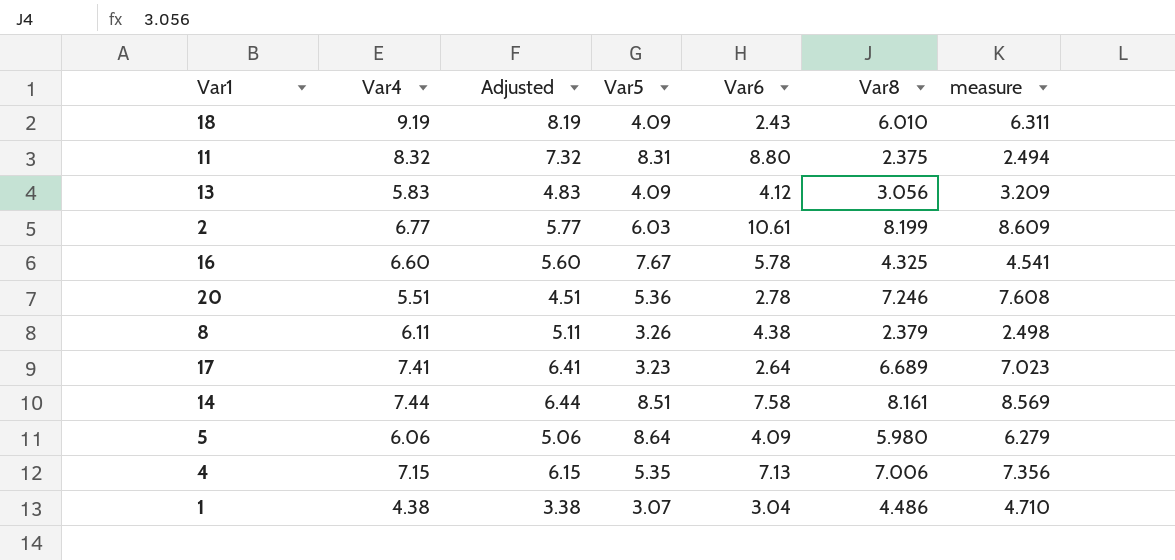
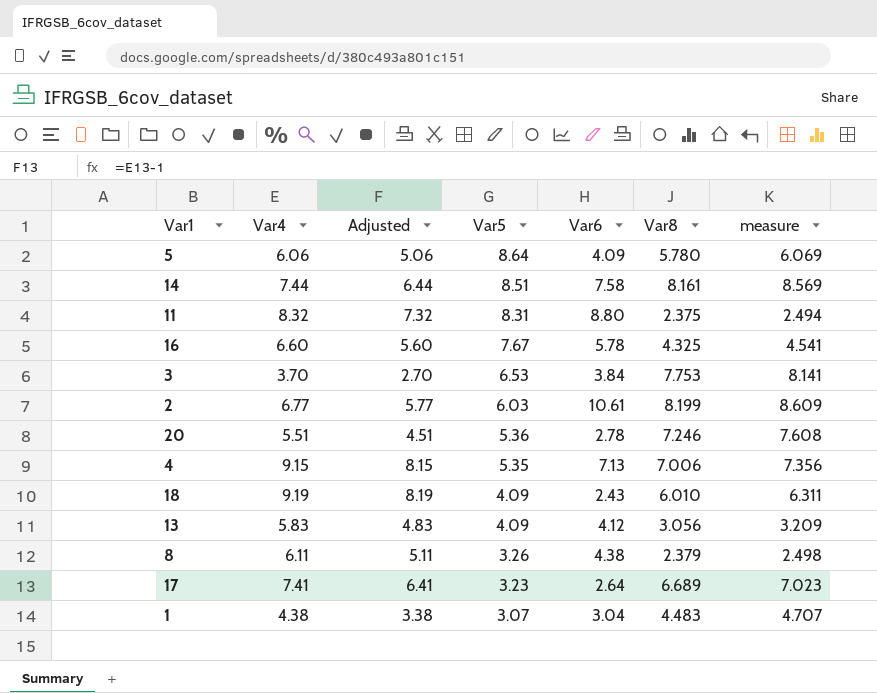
row order: none -> Var5 descending
5 | Var8: 5.980 -> 5.780
5 | measure: 6.279 -> 6.069
row 3: none -> 3.70 | 2.70 | 6.53 | 3.84 | 7.753 | 8.141
4 | Var4: 7.15 -> 9.15
4 | Adjusted: 6.15 -> 8.15
1 | Var8: 4.486 -> 4.483
1 | measure: 4.710 -> 4.707

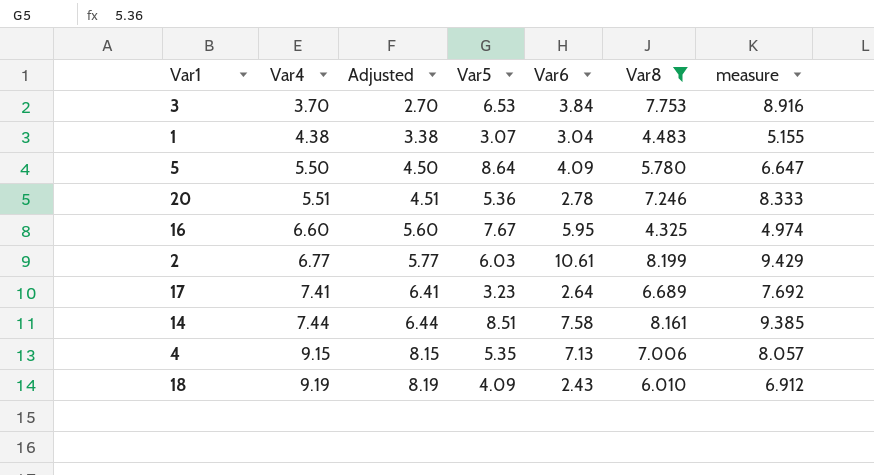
filter: none -> Var8 >= 4.325
row order: Var5 descending -> Var4 ascending
column measure | formula: [Var8] * 1.05 -> [Var8] * 1.15
5 | Var4: 6.06 -> 5.50
5 | Adjusted: 5.06 -> 4.50
16 | Var6: 5.78 -> 5.95

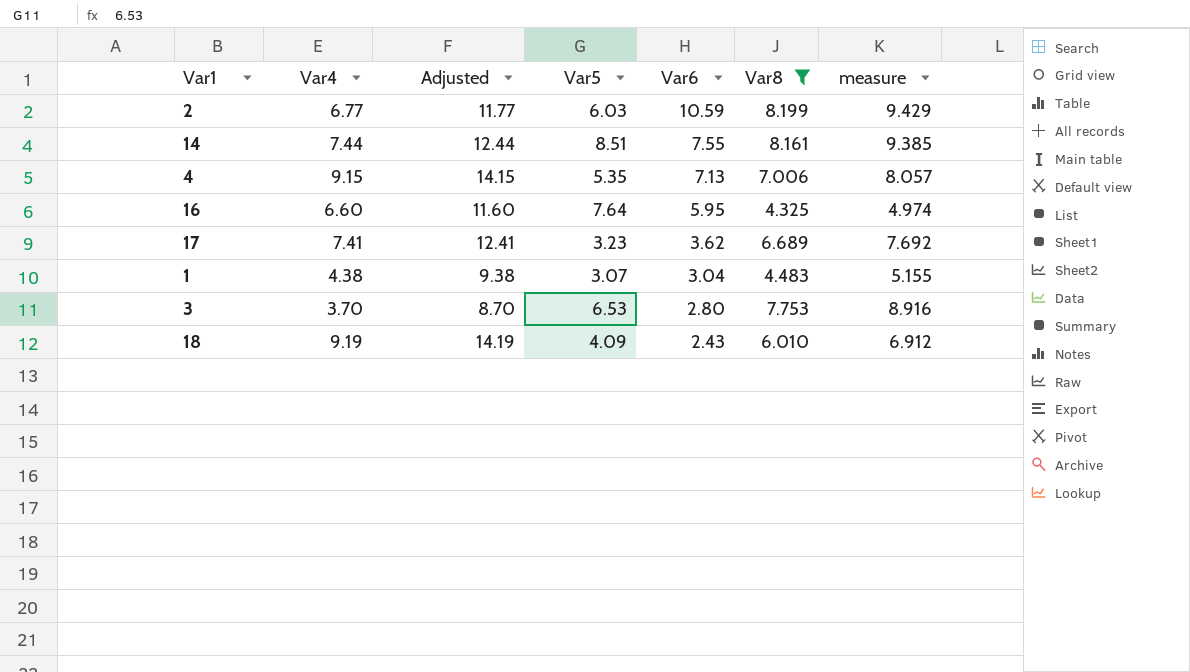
row order: Var4 ascending -> Var6 descending
column Adjusted | formula: [Var4] - 1 -> [Var4] + 5
row 5: 5.50 | 4.50 | 8.64 | 4.09 | 5.780 | 6.647 -> none
row 20: 5.51 | 4.51 | 5.36 | 2.78 | 7.246 | 8.333 -> none
2 | Var6: 10.61 -> 10.59
14 | Var6: 7.58 -> 7.55
16 | Var5: 7.67 -> 7.64
17 | Var6: 2.64 -> 3.62
3 | Var6: 3.84 -> 2.80

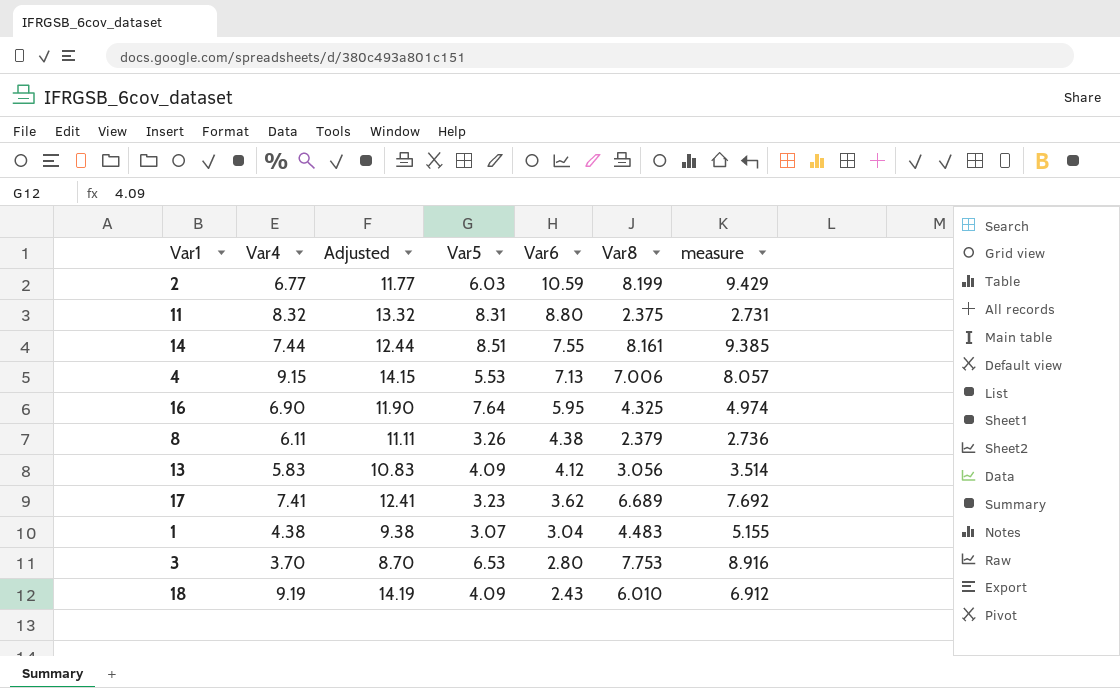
filter: Var8 >= 4.325 -> none
4 | Var5: 5.35 -> 5.53
16 | Var4: 6.60 -> 6.90
16 | Adjusted: 11.60 -> 11.90

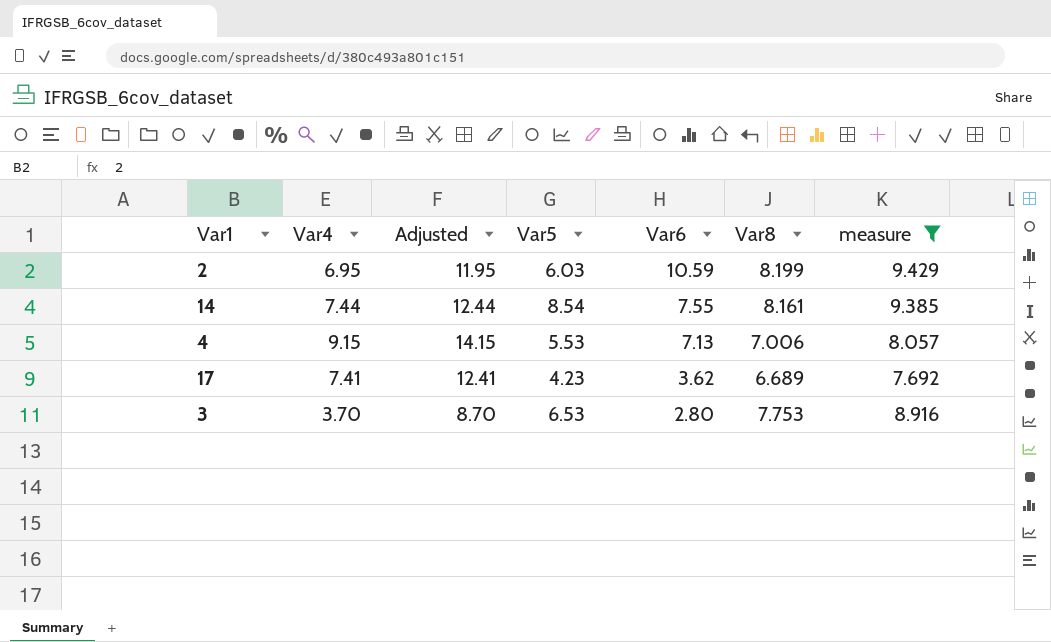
filter: none -> measure >= 7.692
2 | Var4: 6.77 -> 6.95
2 | Adjusted: 11.77 -> 11.95
14 | Var5: 8.51 -> 8.54
17 | Var5: 3.23 -> 4.23

